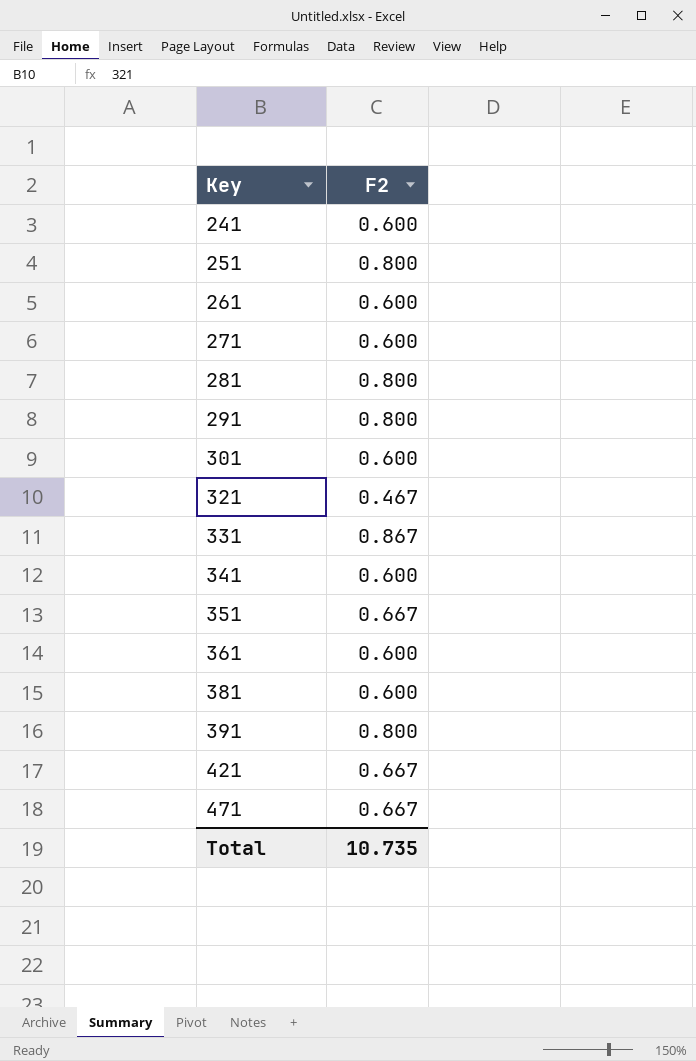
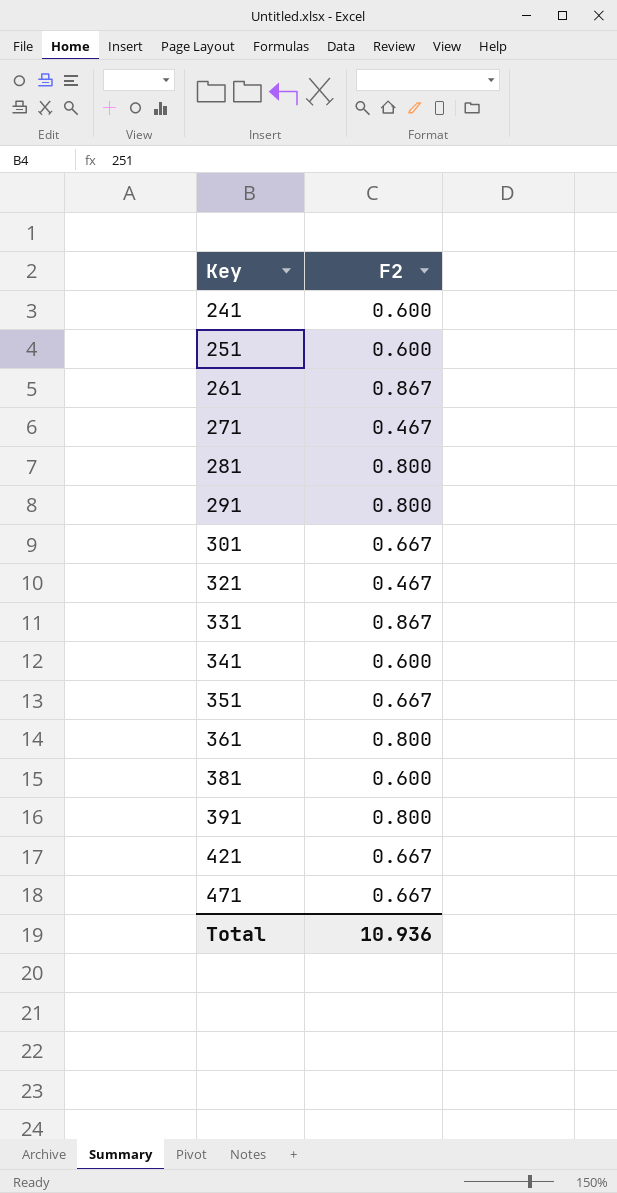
251 | F2: 0.800 -> 0.600
261 | F2: 0.600 -> 0.867
271 | F2: 0.600 -> 0.467
301 | F2: 0.600 -> 0.667
361 | F2: 0.600 -> 0.800
Total | F2: 10.735 -> 10.936

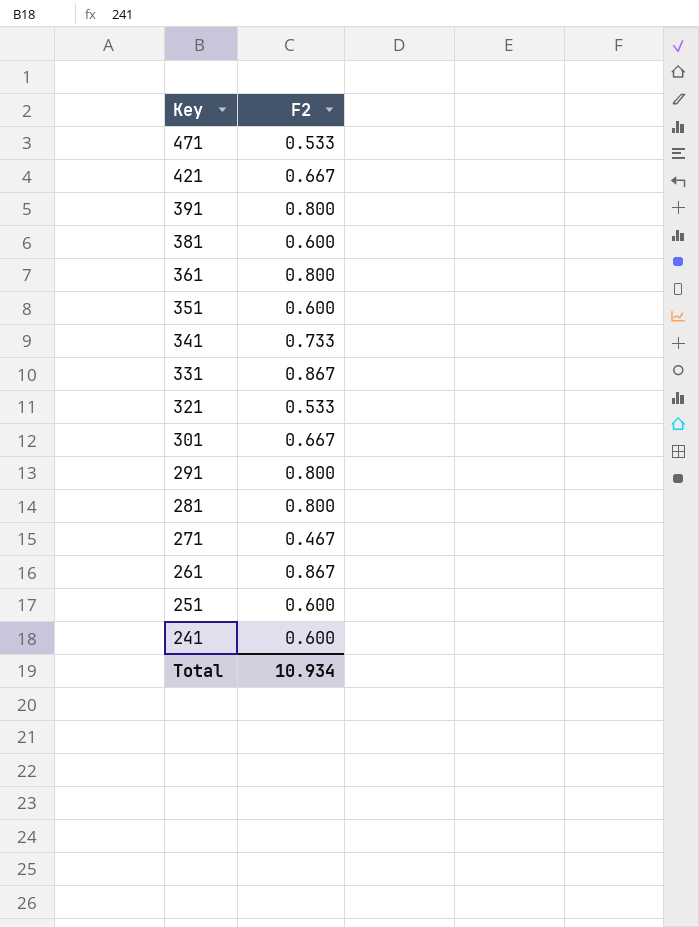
row order: Key ascending -> Key descending
471 | F2: 0.667 -> 0.533
351 | F2: 0.667 -> 0.600
341 | F2: 0.600 -> 0.733
321 | F2: 0.467 -> 0.533
Total | F2: 10.936 -> 10.934

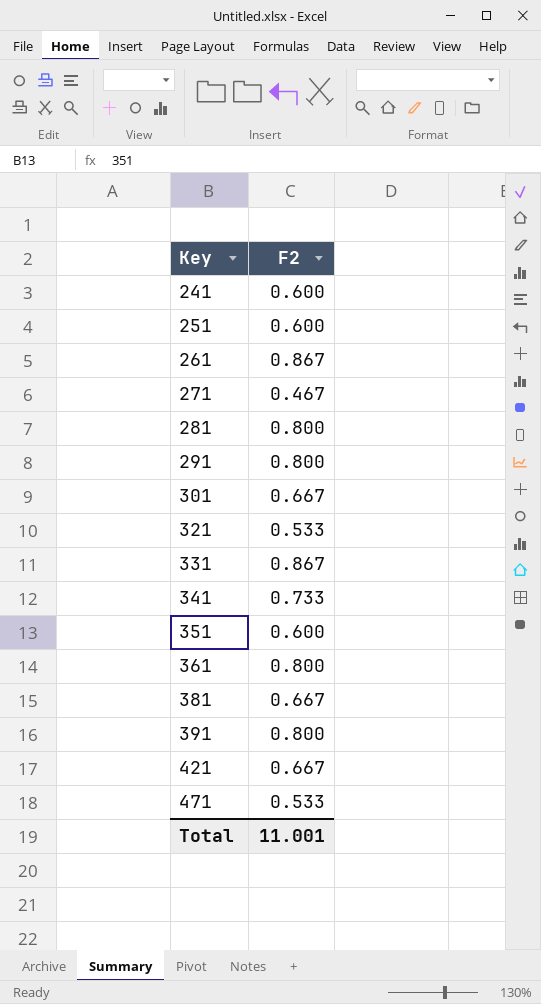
row order: Key descending -> Key ascending
381 | F2: 0.600 -> 0.667
Total | F2: 10.934 -> 11.001

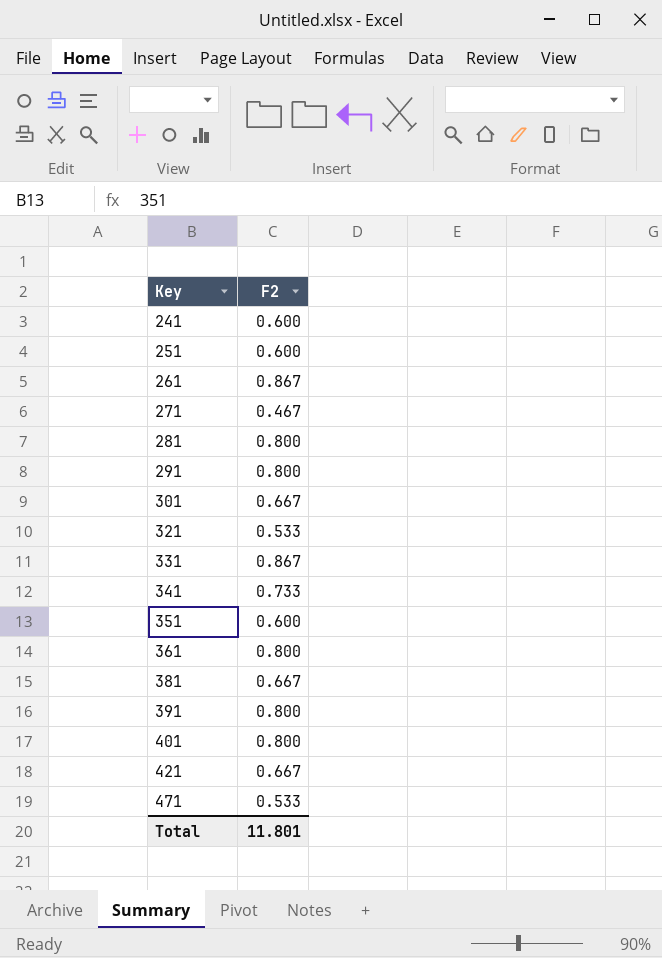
row 401: none -> 0.800
Total | F2: 11.001 -> 11.801

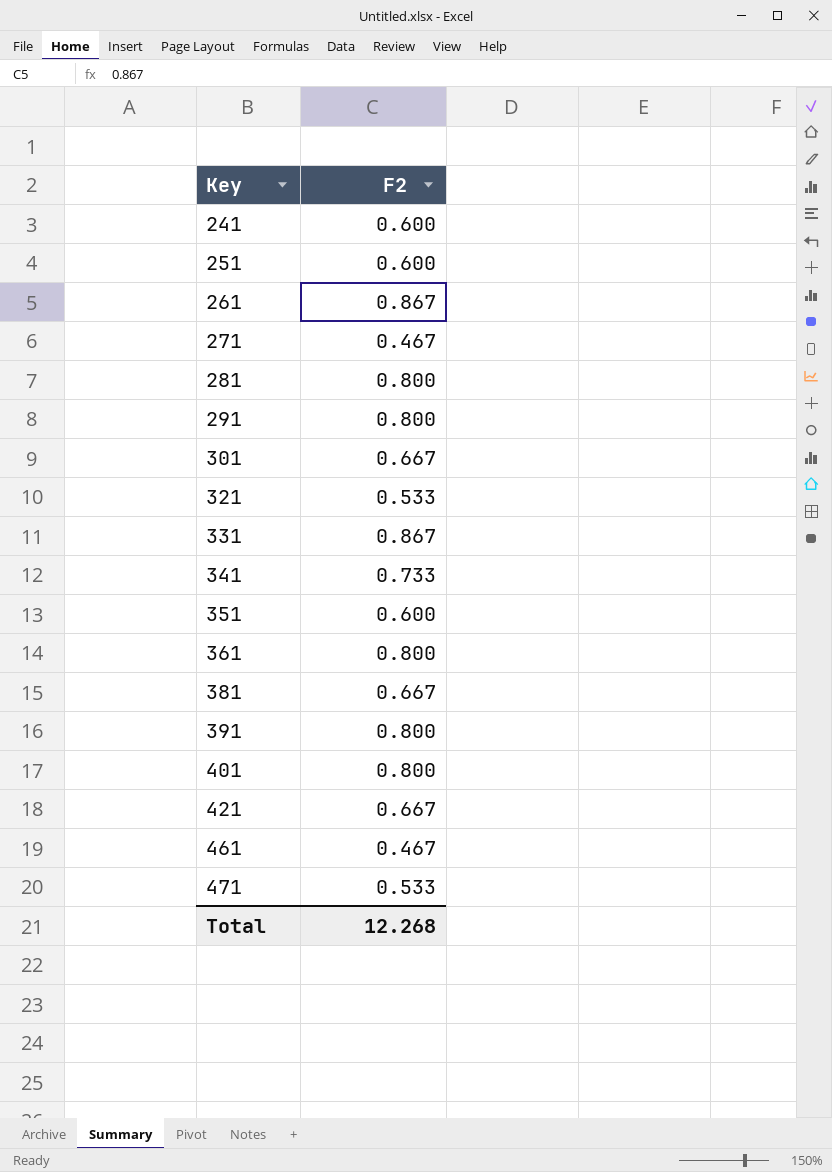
row 461: none -> 0.467
Total | F2: 11.801 -> 12.268

